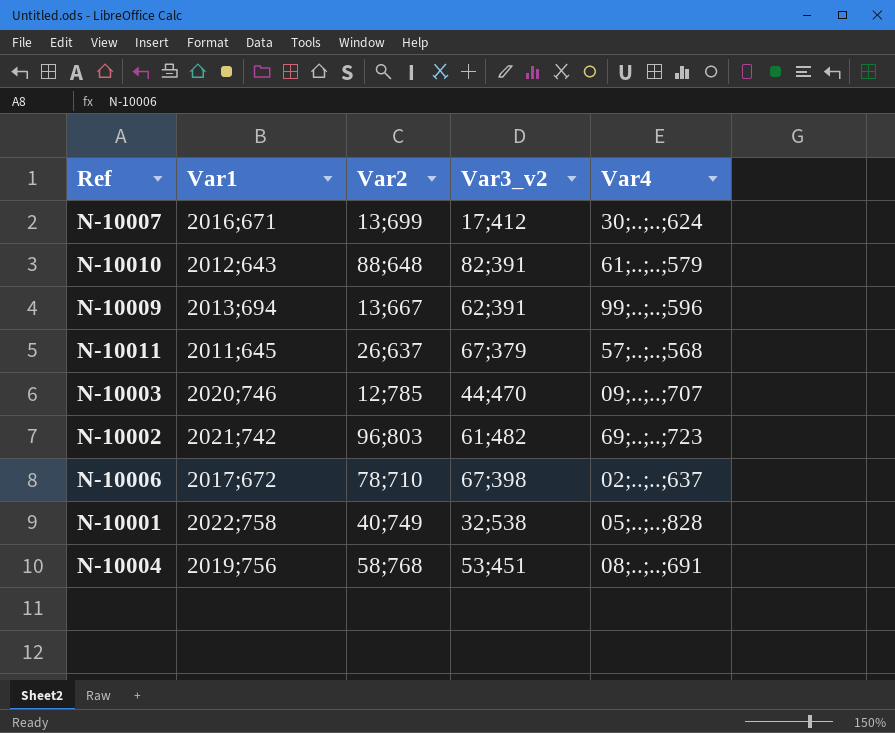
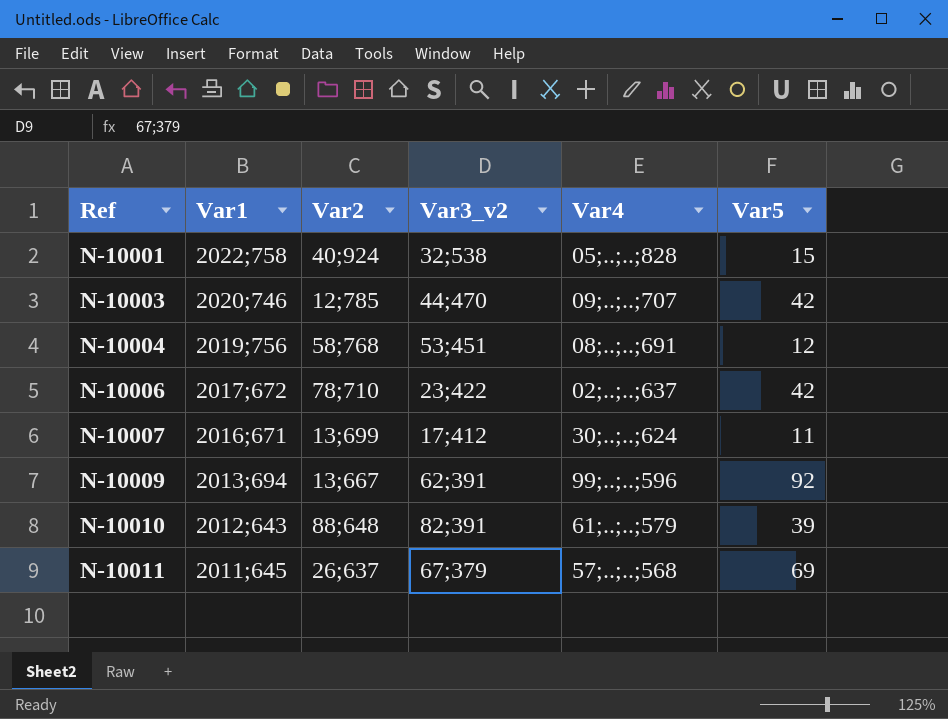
row order: none -> Ref ascending
column Var5 | position: none -> 6
row N-10002: 2021;742 | 96;803 | 61;482 | 69;..;..;723 -> none
N-10001 | Var2: 40;749 -> 40;924
N-10006 | Var3_v2: 67;398 -> 23;422

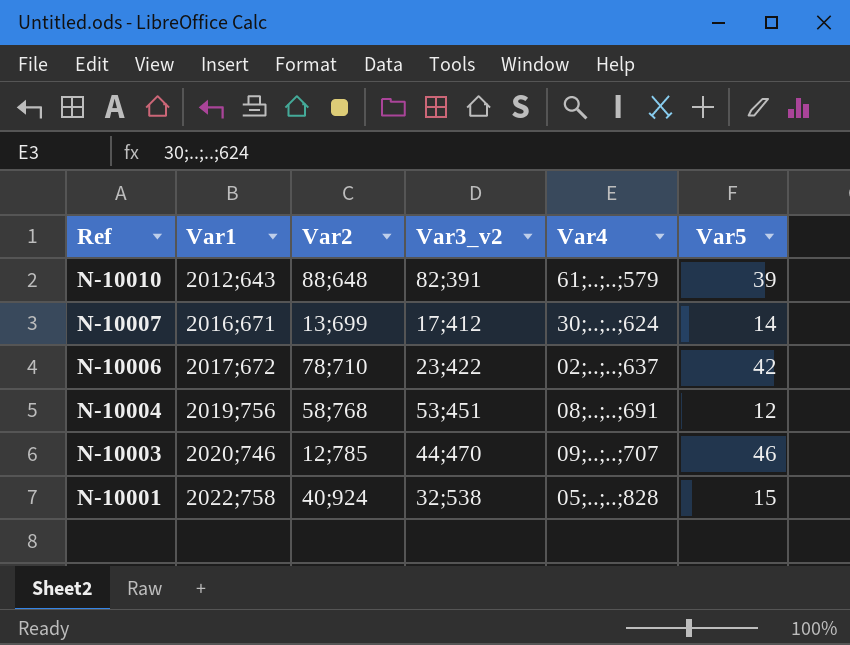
row order: Ref ascending -> Ref descending
row N-10009: 2013;694 | 13;667 | 62;391 | 99;..;..;596 | 92 -> none
row N-10011: 2011;645 | 26;637 | 67;379 | 57;..;..;568 | 69 -> none
N-10007 | Var5: 11 -> 14
N-10003 | Var5: 42 -> 46

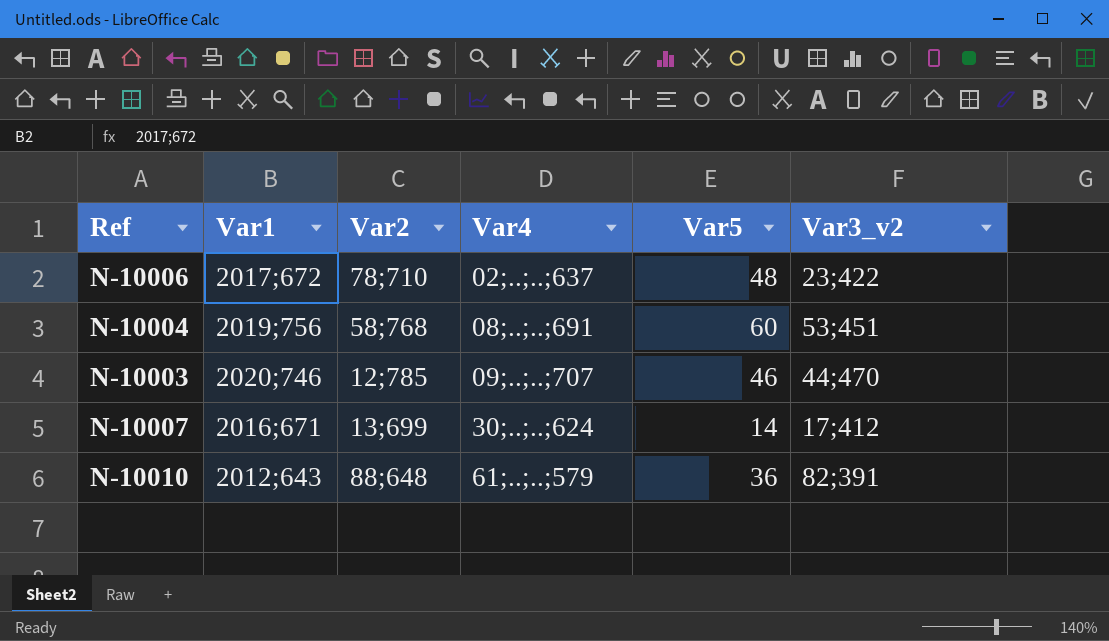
row order: Ref descending -> Var4 ascending
column Var3_v2 | position: 4 -> 6
row N-10001: 2022;758 | 40;924 | 32;538 | 05;..;..;828 | 15 -> none
N-10006 | Var5: 42 -> 48
N-10004 | Var5: 12 -> 60
N-10010 | Var5: 39 -> 36

